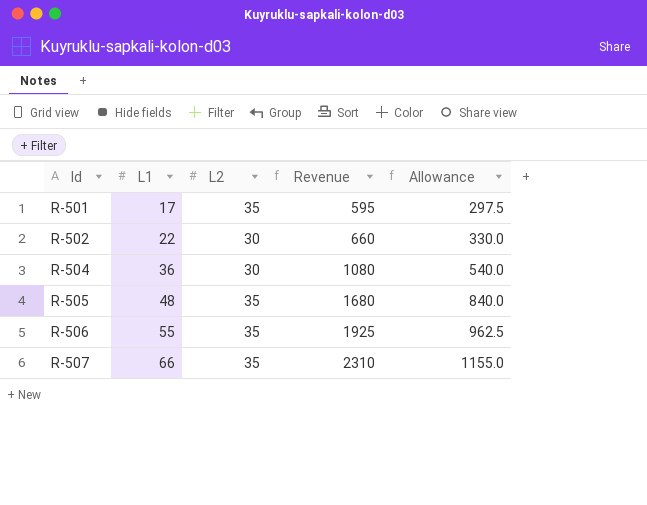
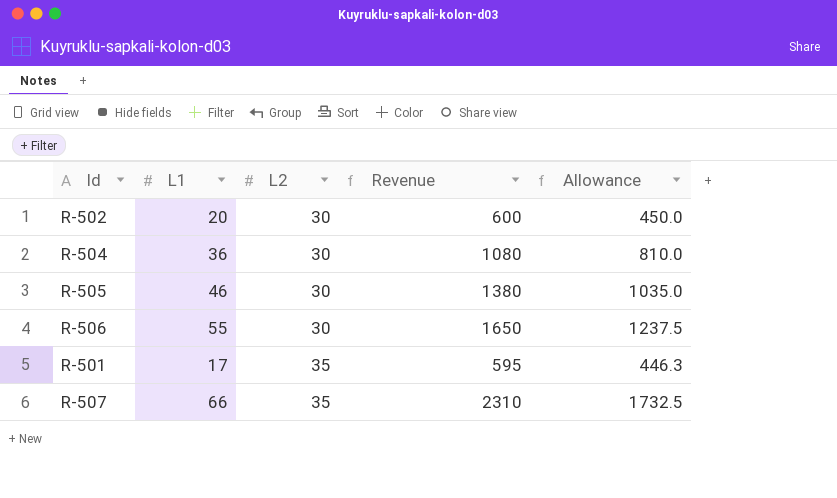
row order: Id ascending -> L2 ascending
column Allowance | formula: [Revenue] * 0.5 -> [Revenue] * 0.75
R-502 | L1: 22 -> 20
R-502 | Revenue: 660 -> 600
R-505 | L1: 48 -> 46
R-505 | L2: 35 -> 30
R-505 | Revenue: 1680 -> 1380
R-506 | L2: 35 -> 30
R-506 | Revenue: 1925 -> 1650

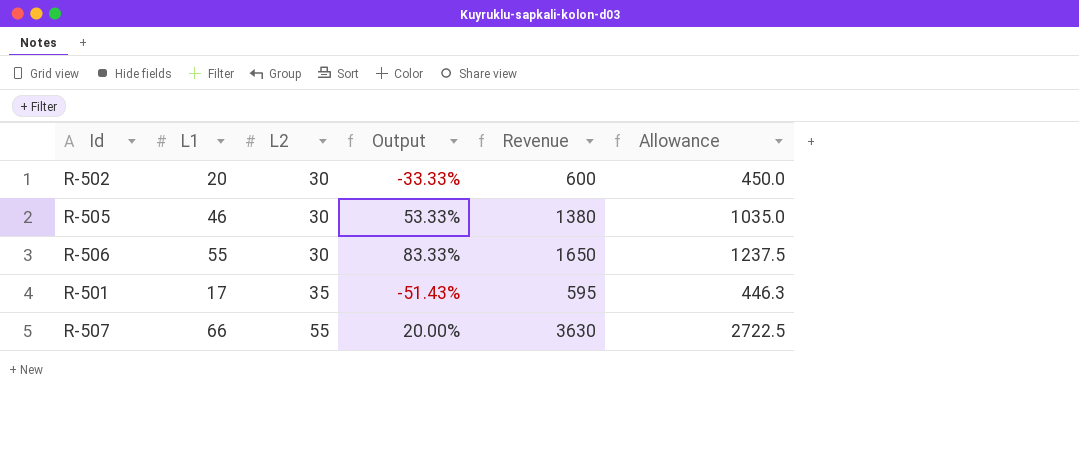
column Output | formula: none -> ([L1] - [L2]) / [L2]
row R-504: 36 | 30 | 1080 | 810.0 -> none
R-507 | L2: 35 -> 55
R-507 | Revenue: 2310 -> 3630
R-507 | Allowance: 1732.5 -> 2722.5

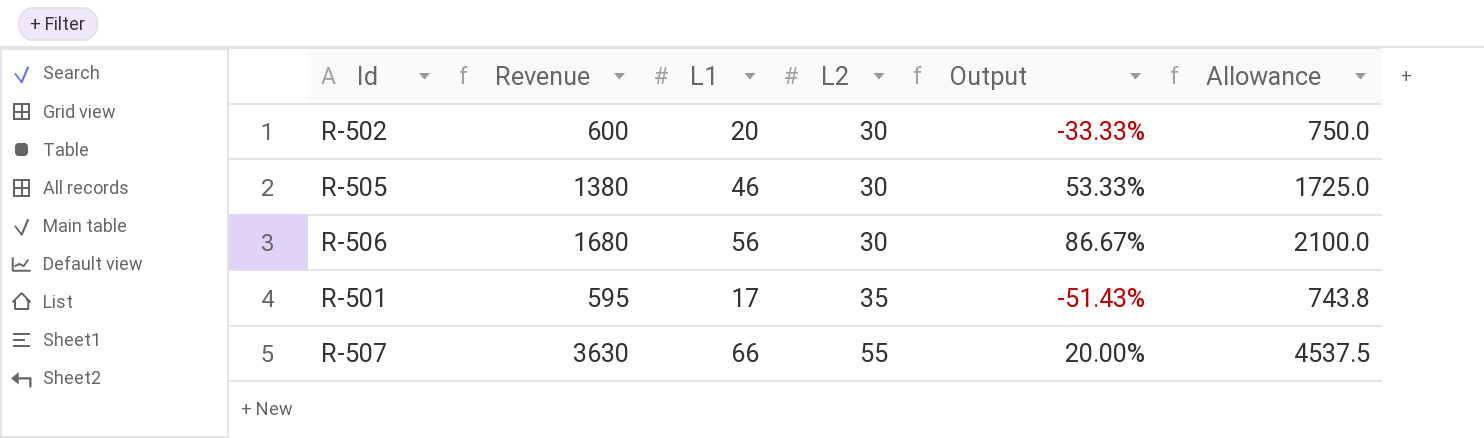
column Revenue | position: 5 -> 2
column Allowance | formula: [Revenue] * 0.75 -> [Revenue] * 1.25
R-506 | Revenue: 1650 -> 1680
R-506 | L1: 55 -> 56
R-506 | Output: 83.33% -> 86.67%

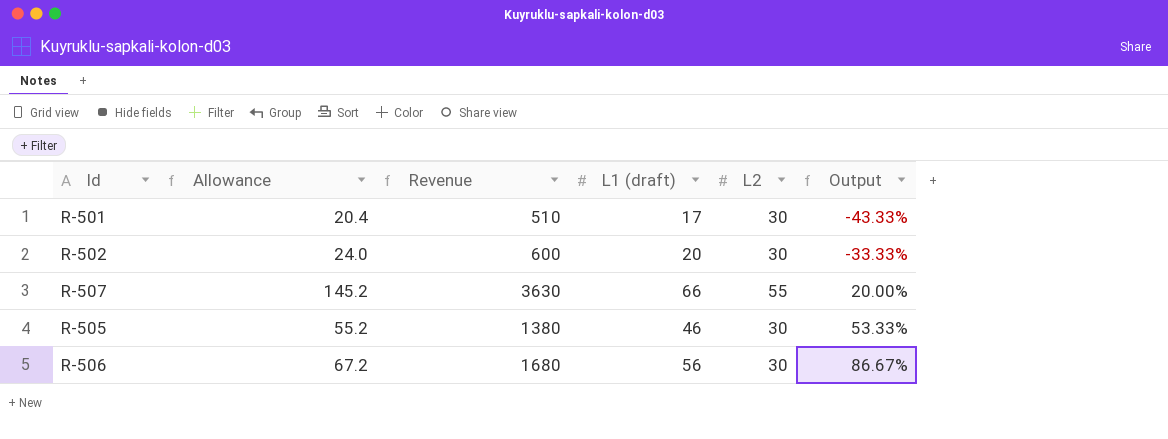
row order: L2 ascending -> Output ascending
column Allowance | formula: [Revenue] * 1.25 -> [Revenue] * 0.04
column Allowance | position: 6 -> 2
column name: L1 -> L1 (draft)
R-501 | Revenue: 595 -> 510
R-501 | L2: 35 -> 30
R-501 | Output: -51.43% -> -43.33%

